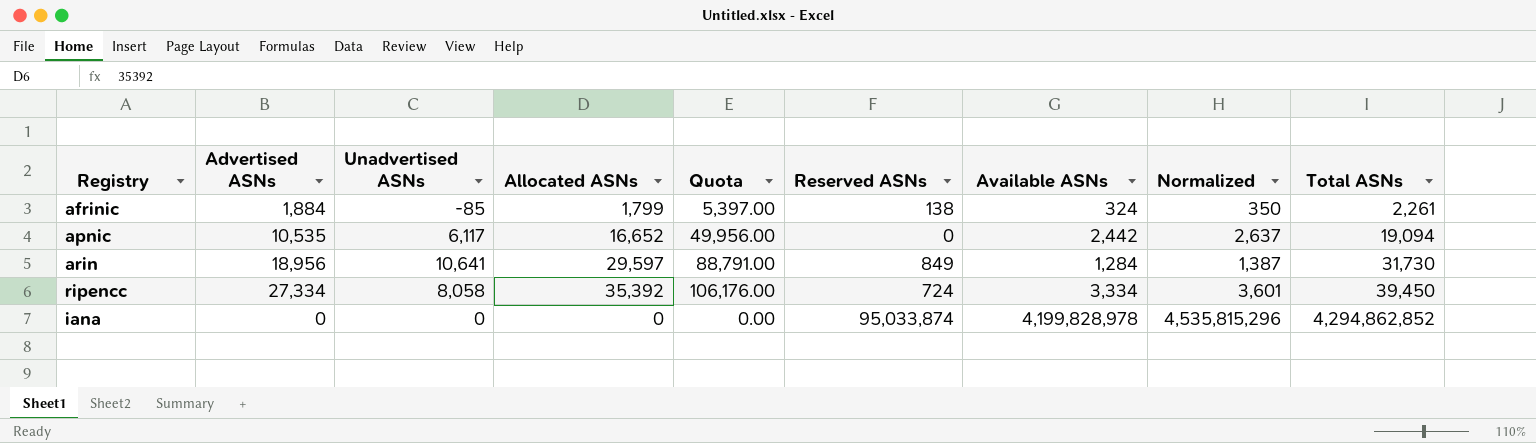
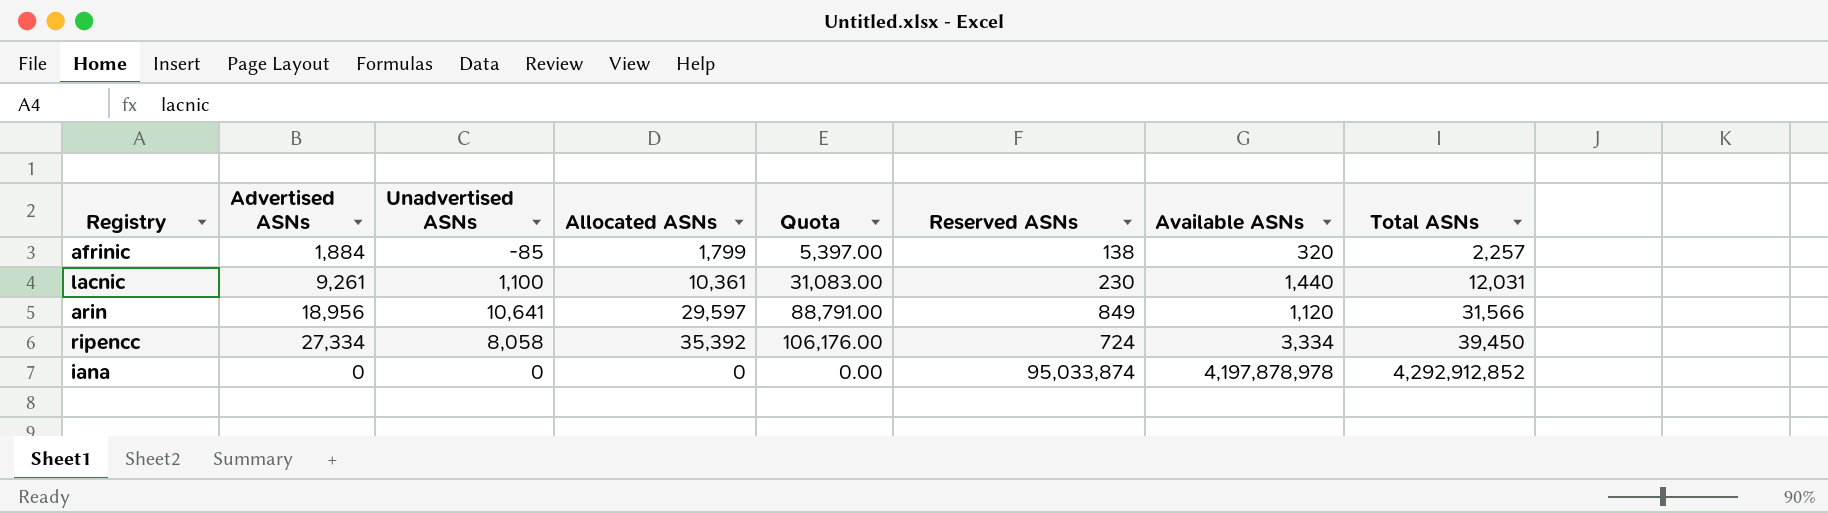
column Normalized | formula: [Available ASNs] * 1.08 -> none
row apnic: 10,535 | 6,117 | 16,652 | 49,956.00 | 0 | 2,442 | 2,637 | 19,094 -> none
afrinic | Available ASNs: 324 -> 320
afrinic | Total ASNs: 2,261 -> 2,257
row lacnic: none -> 9,261 | 1,100 | 10,361 | 31,083.00 | 230 | 1,440 | 12,031
arin | Available ASNs: 1,284 -> 1,120
arin | Total ASNs: 31,730 -> 31,566
iana | Available ASNs: 4,199,828,978 -> 4,197,878,978
iana | Total ASNs: 4,294,862,852 -> 4,292,912,852

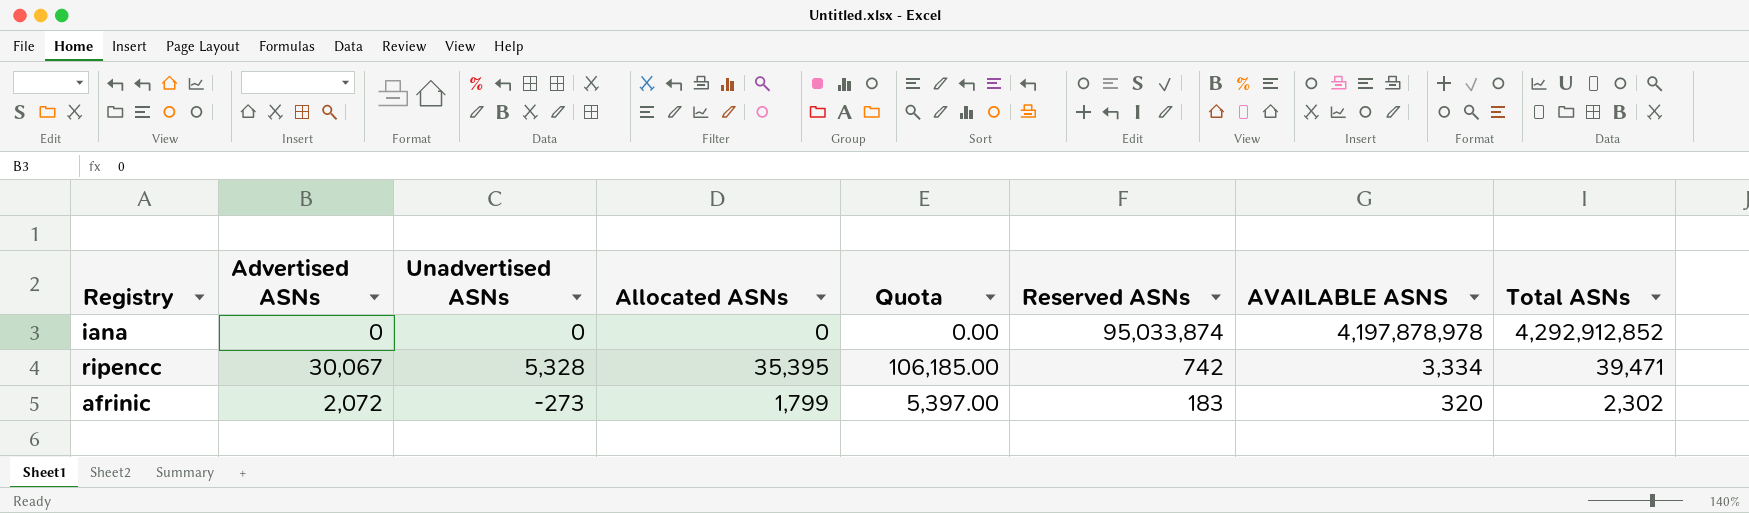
row order: Total ASNs ascending -> Reserved ASNs descending
column name: Available ASNs -> AVAILABLE ASNS
row lacnic: 9,261 | 1,100 | 10,361 | 31,083.00 | 230 | 1,440 | 12,031 -> none
row arin: 18,956 | 10,641 | 29,597 | 88,791.00 | 849 | 1,120 | 31,566 -> none
ripencc | Advertised ASNs: 27,334 -> 30,067
ripencc | Unadvertised ASNs: 8,058 -> 5,328
ripencc | Allocated ASNs: 35,392 -> 35,395
ripencc | Quota: 106,176.00 -> 106,185.00
ripencc | Reserved ASNs: 724 -> 742
ripencc | Total ASNs: 39,450 -> 39,471
afrinic | Advertised ASNs: 1,884 -> 2,072
afrinic | Unadvertised ASNs: -85 -> -273
afrinic | Reserved ASNs: 138 -> 183
afrinic | Total ASNs: 2,257 -> 2,302

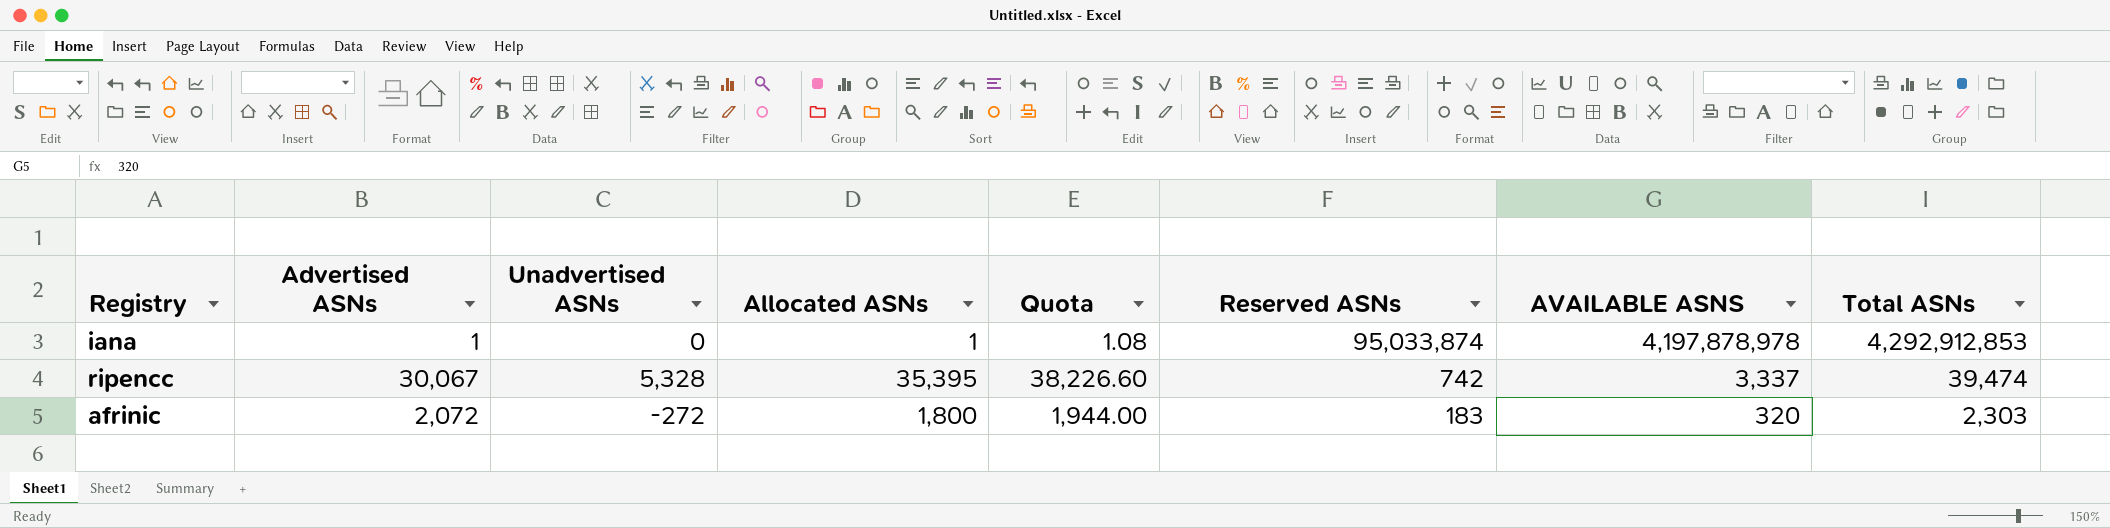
column Quota | formula: [Allocated ASNs] * 3 -> [Allocated ASNs] * 1.08
iana | Advertised ASNs: 0 -> 1
iana | Allocated ASNs: 0 -> 1
iana | Total ASNs: 4,292,912,852 -> 4,292,912,853
ripencc | AVAILABLE ASNS: 3,334 -> 3,337
ripencc | Total ASNs: 39,471 -> 39,474
afrinic | Unadvertised ASNs: -273 -> -272
afrinic | Allocated ASNs: 1,799 -> 1,800
afrinic | Total ASNs: 2,302 -> 2,303

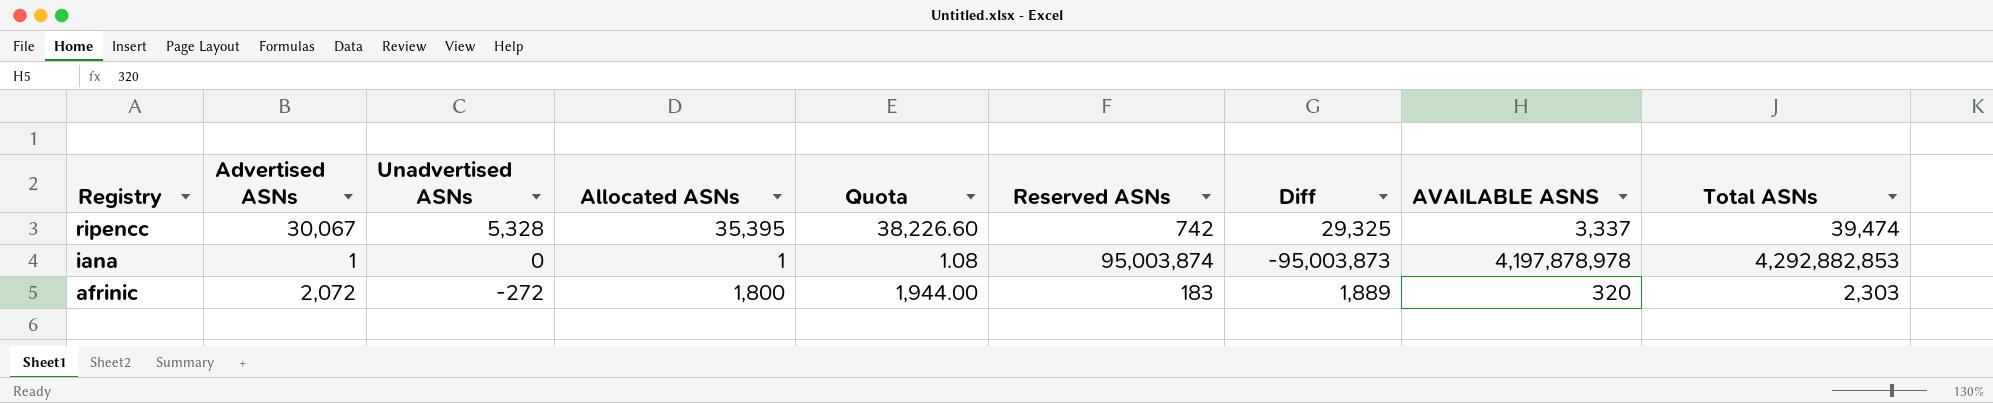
row order: Reserved ASNs descending -> Registry descending
column Diff | formula: none -> [Advertised ASNs] - [Reserved ASNs]
iana | Reserved ASNs: 95,033,874 -> 95,003,874
iana | Total ASNs: 4,292,912,853 -> 4,292,882,853

